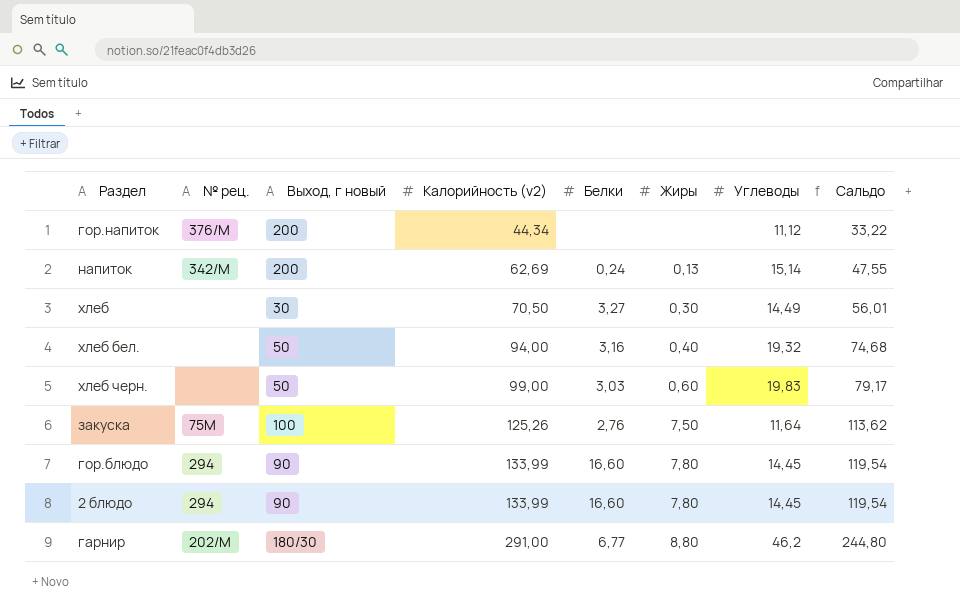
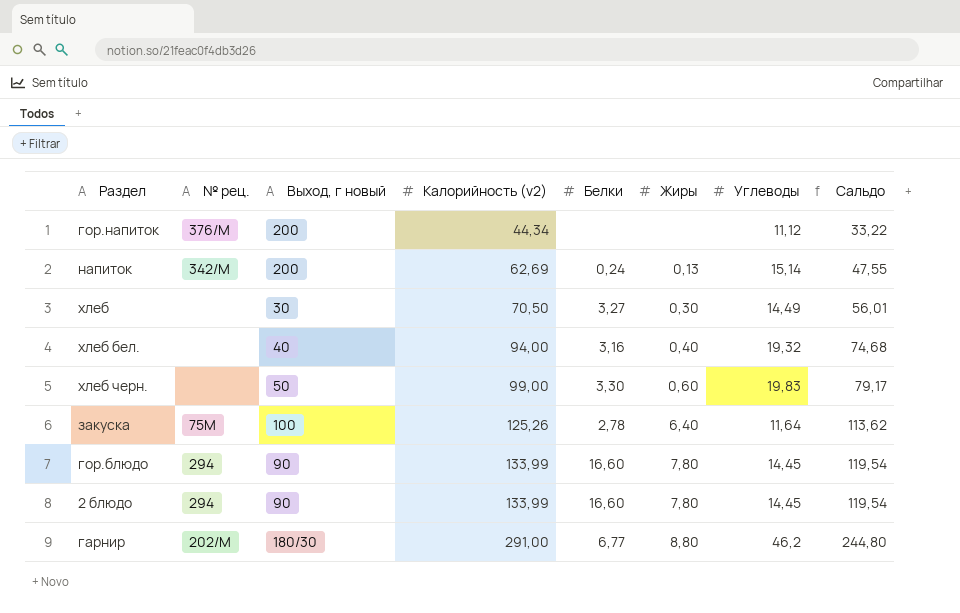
хлеб бел. | Выход, г новый: 50 -> 40
хлеб черн. | Белки: 3,03 -> 3,30
закуска | Белки: 2,76 -> 2,78
закуска | Жиры: 7,50 -> 6,40

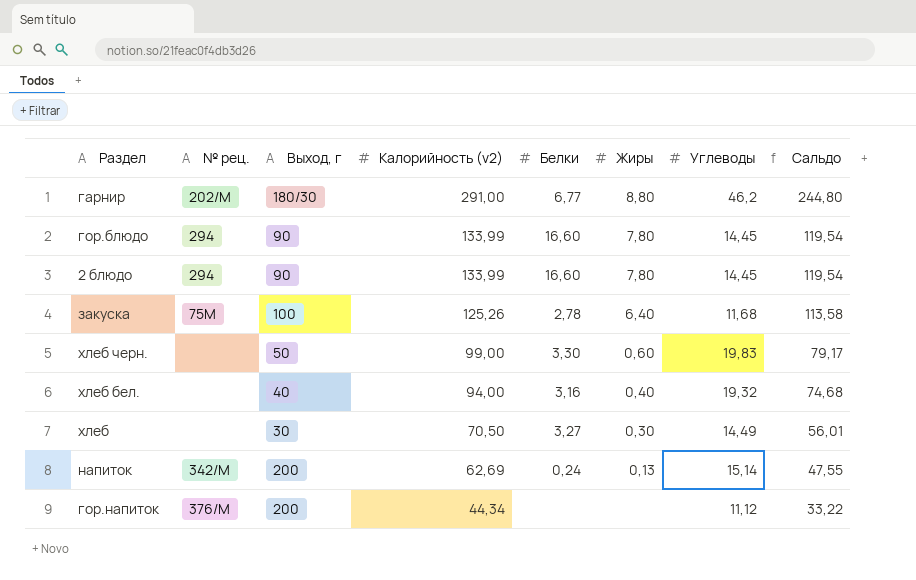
row order: Калорийность (v2) ascending -> Калорийность (v2) descending
column name: Выход, г новый -> Выход, г
закуска | Углеводы: 11,64 -> 11,68
закуска | Сальдо: 113,62 -> 113,58

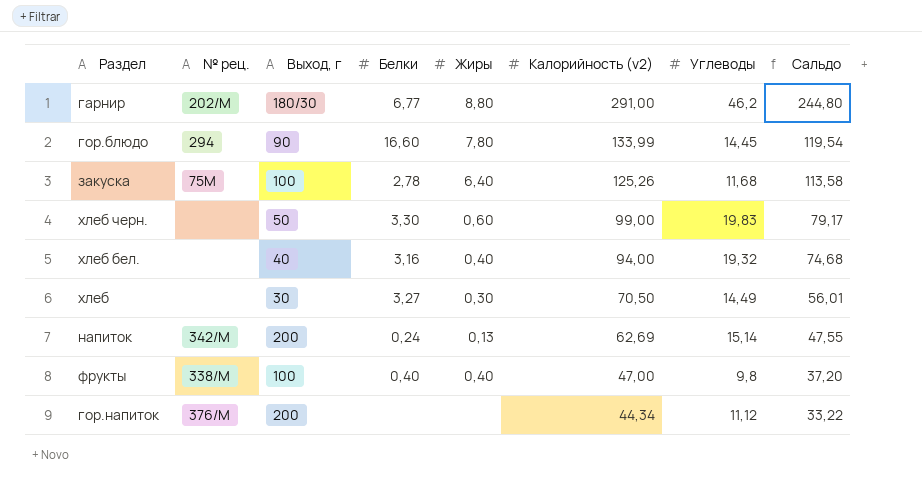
column Калорийность (v2) | position: 4 -> 6
row 2 блюдо: 294 | 90 | 133,99 | 16,60 | 7,80 | 14,45 | 119,54 -> none
row фрукты: none -> 338/М | 100 | 0,40 | 0,40 | 47,00 | 9,8 | 37,20

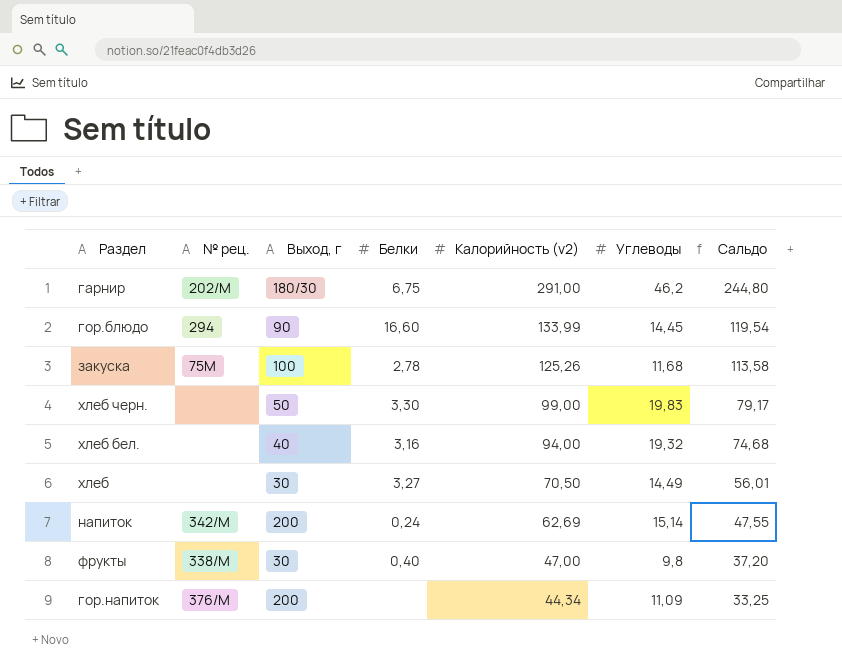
column Жиры | position: 5 -> none
гарнир | Белки: 6,77 -> 6,75
фрукты | Выход, г: 100 -> 30
гор.напиток | Углеводы: 11,12 -> 11,09
гор.напиток | Сальдо: 33,22 -> 33,25

